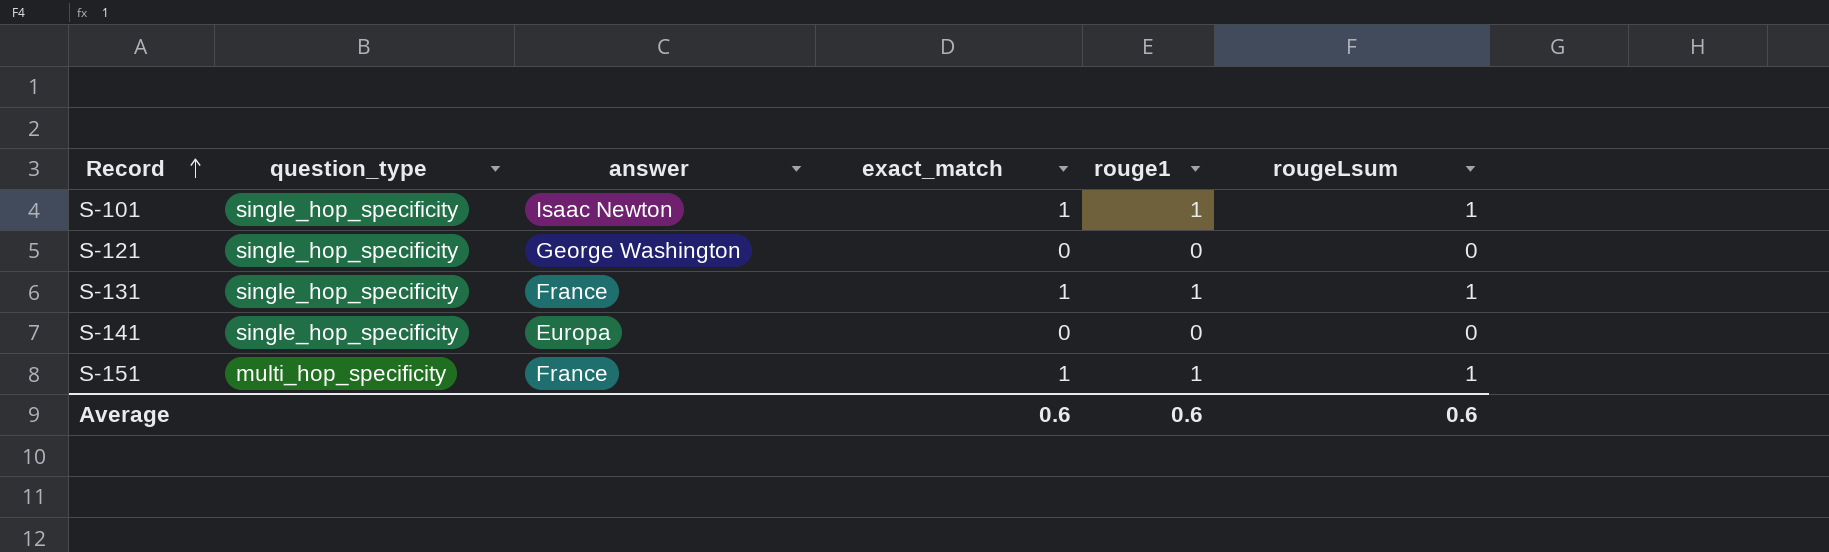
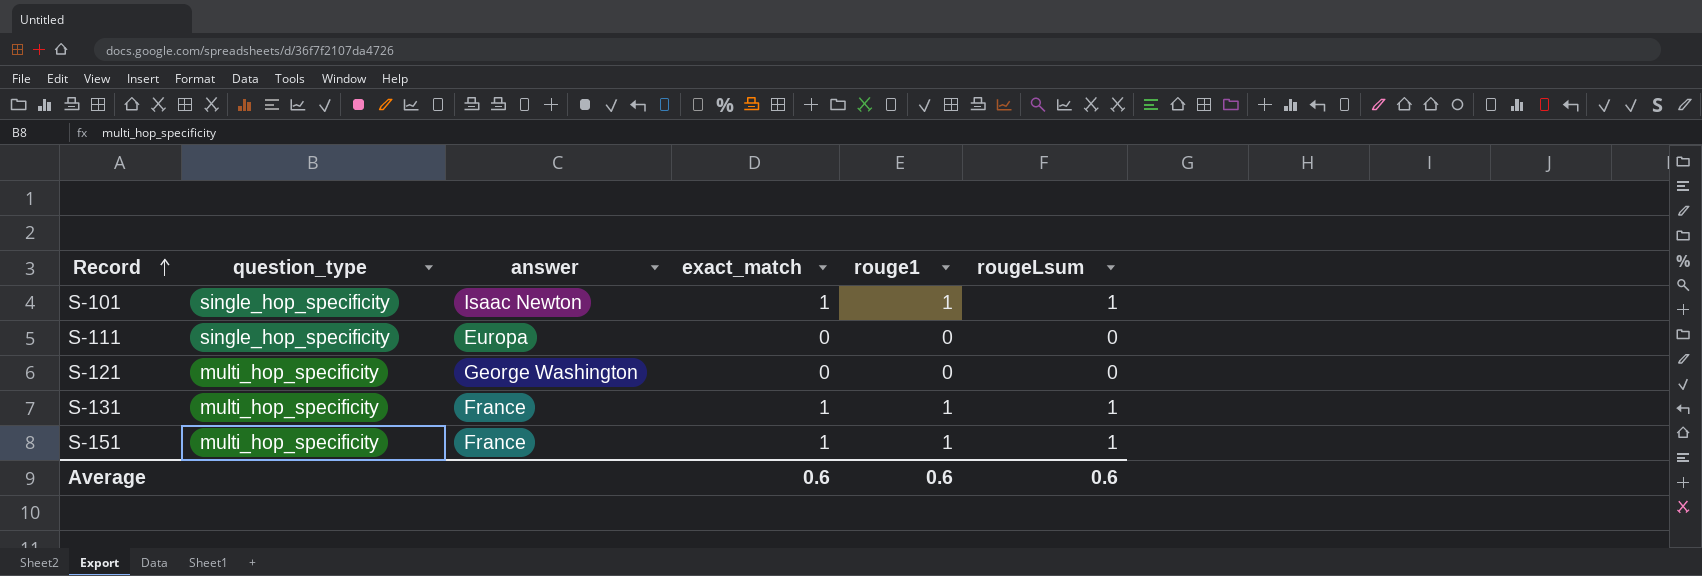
row S-141: single_hop_specificity | Europa | 0 | 0 | 0 -> none
row S-111: none -> single_hop_specificity | Europa | 0 | 0 | 0
S-121 | question_type: single_hop_specificity -> multi_hop_specificity
S-131 | question_type: single_hop_specificity -> multi_hop_specificity

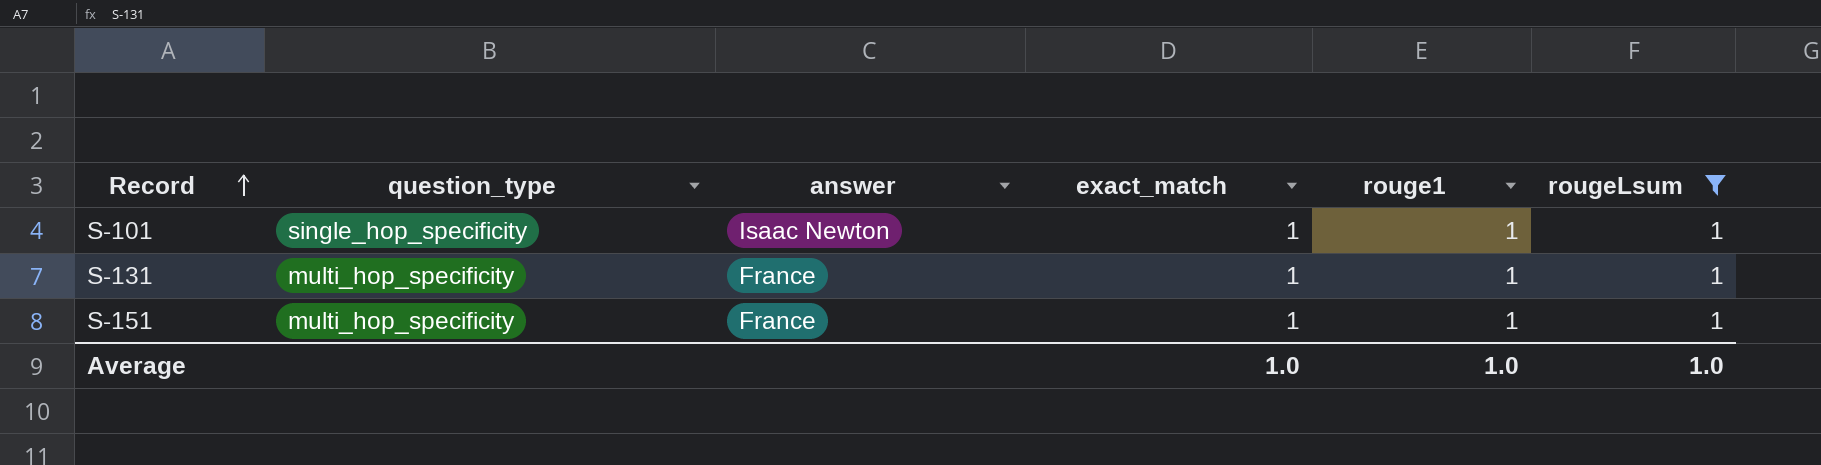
filter: none -> rougeLsum = 1
Average | exact_match: 0.6 -> 1.0
Average | rouge1: 0.6 -> 1.0
Average | rougeLsum: 0.6 -> 1.0

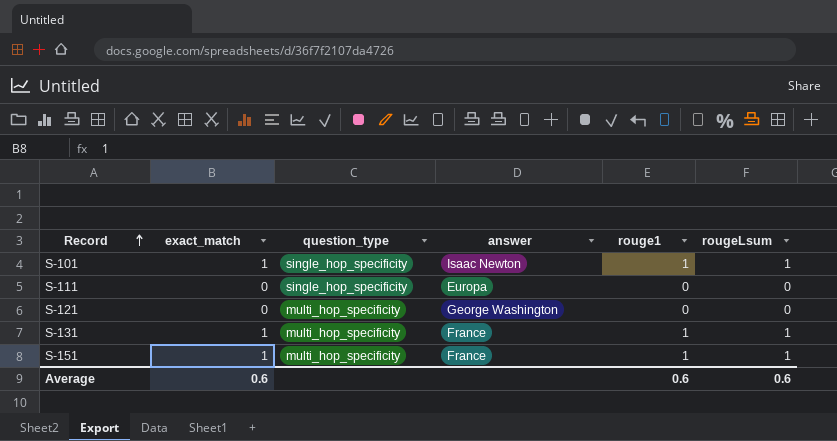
filter: rougeLsum = 1 -> none
column exact_match | position: 4 -> 2
Average | exact_match: 1.0 -> 0.6
Average | rouge1: 1.0 -> 0.6
Average | rougeLsum: 1.0 -> 0.6

